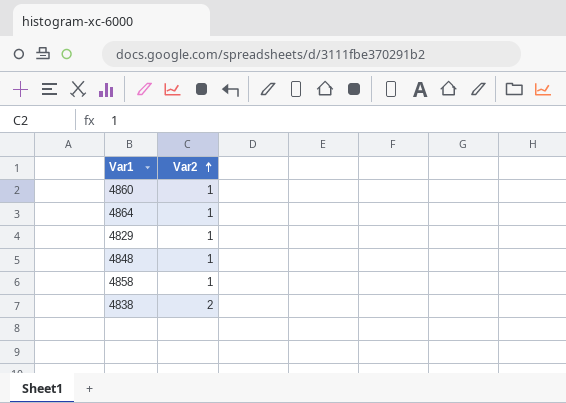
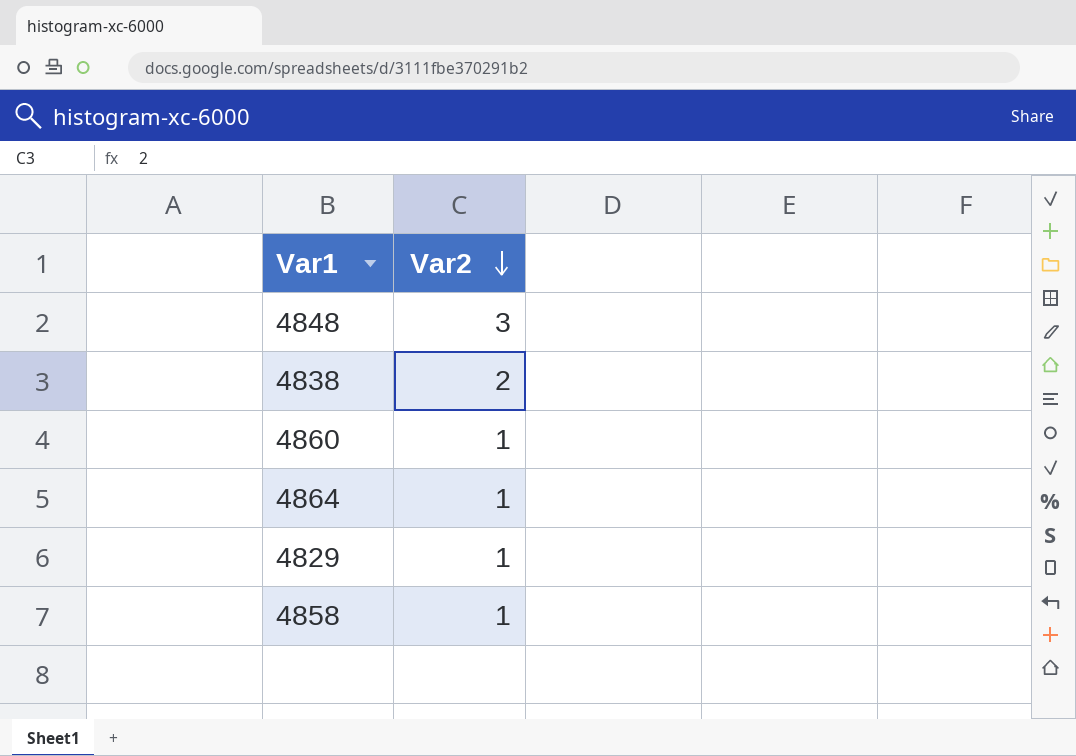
row order: Var2 ascending -> Var2 descending
4848 | Var2: 1 -> 3

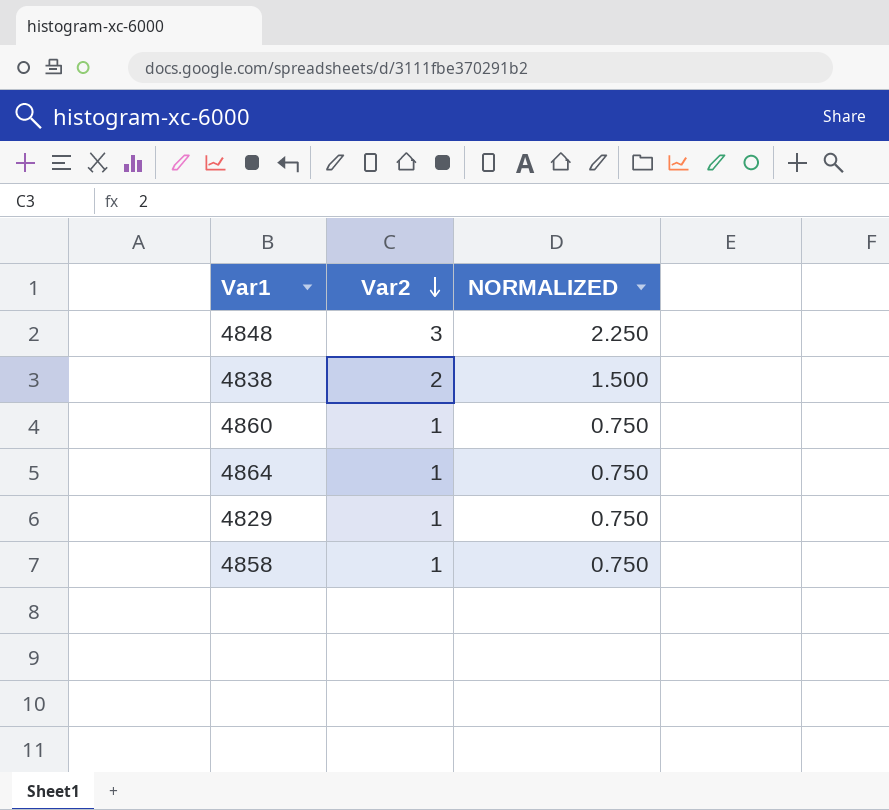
column NORMALIZED | formula: none -> [Var2] * 0.75

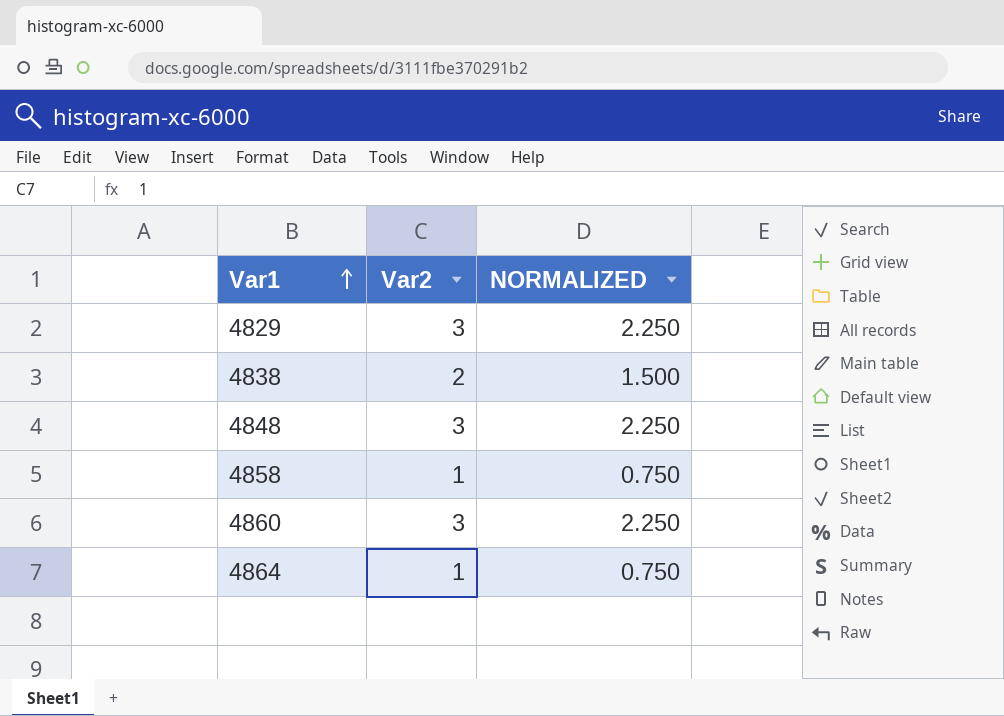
row order: Var2 descending -> Var1 ascending
4829 | Var2: 1 -> 3
4829 | NORMALIZED: 0.750 -> 2.250
4860 | Var2: 1 -> 3
4860 | NORMALIZED: 0.750 -> 2.250

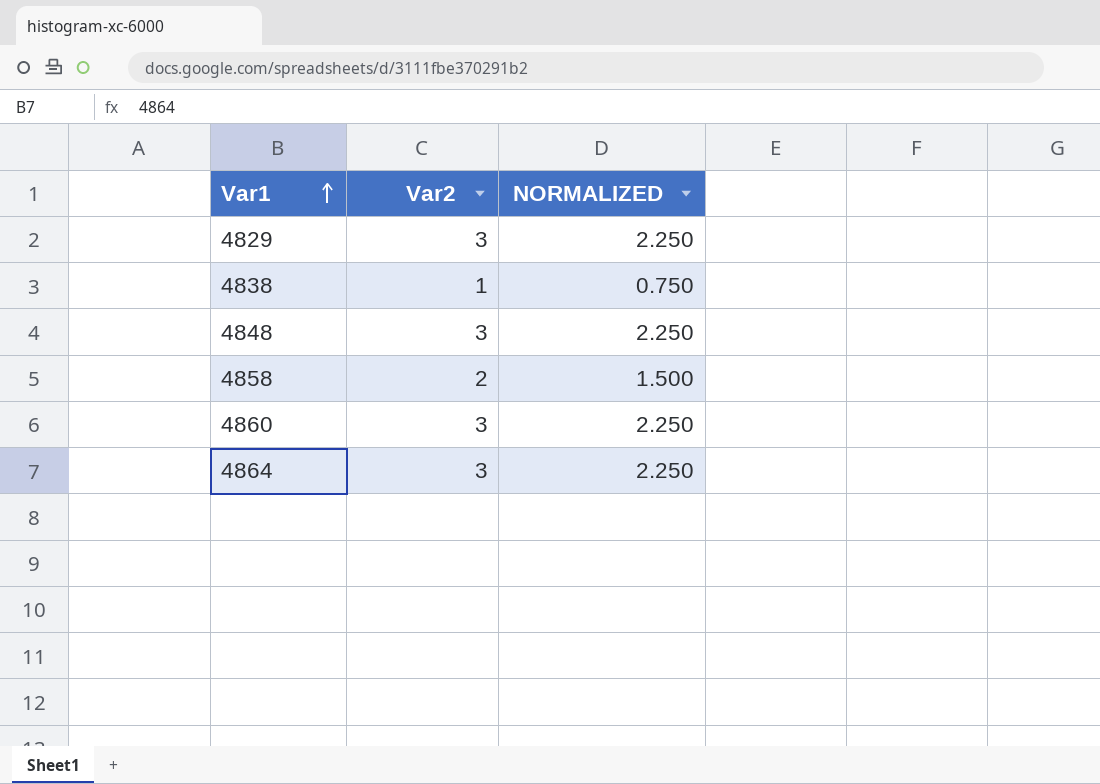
4838 | Var2: 2 -> 1
4838 | NORMALIZED: 1.500 -> 0.750
4858 | Var2: 1 -> 2
4858 | NORMALIZED: 0.750 -> 1.500
4864 | Var2: 1 -> 3
4864 | NORMALIZED: 0.750 -> 2.250

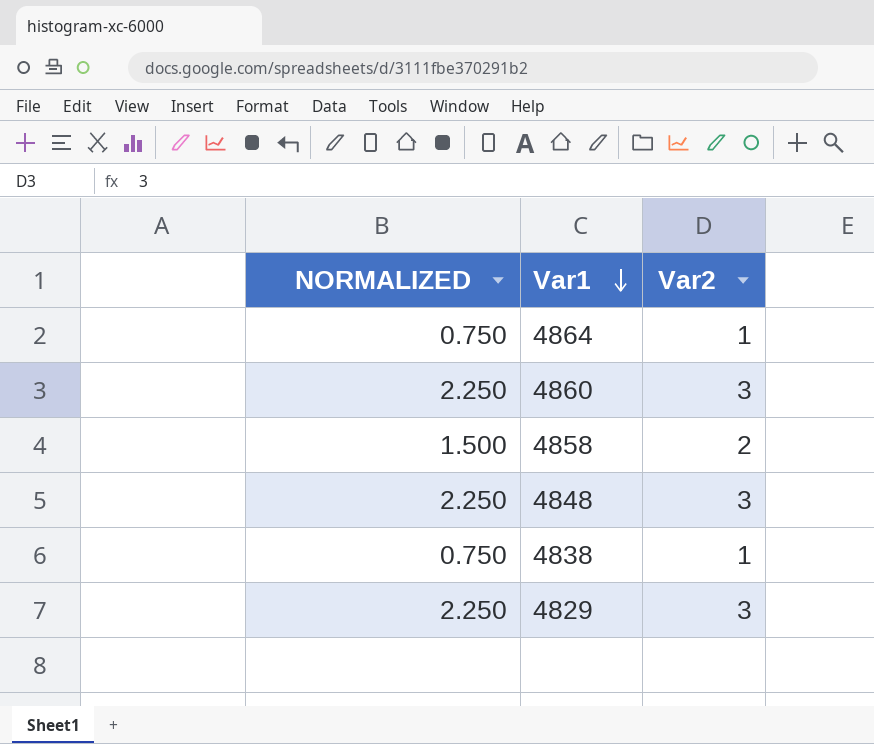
row order: Var1 ascending -> Var1 descending
column NORMALIZED | position: 3 -> 1
4864 | NORMALIZED: 2.250 -> 0.750
4864 | Var2: 3 -> 1

